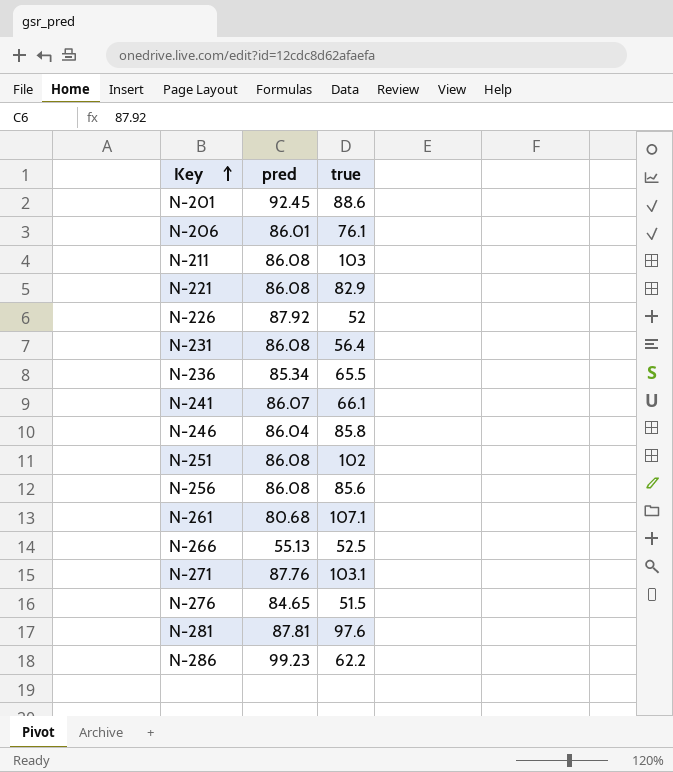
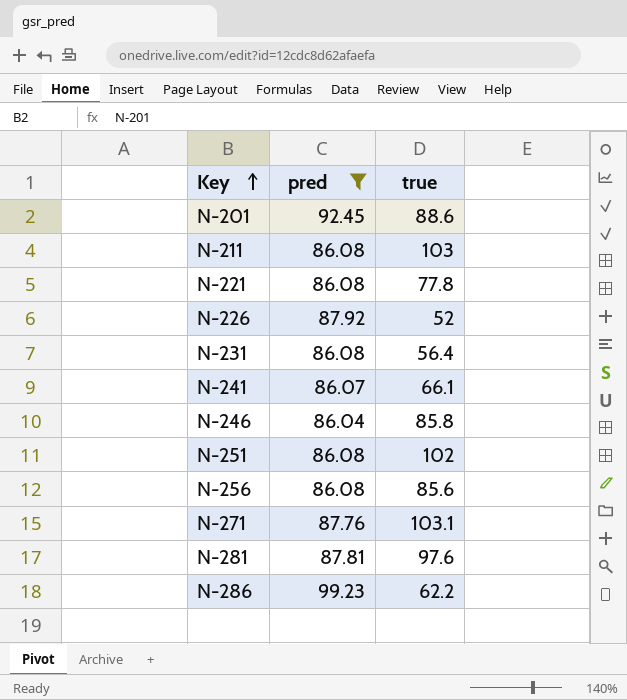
filter: none -> pred >= 86.04
N-221 | true: 82.9 -> 77.8

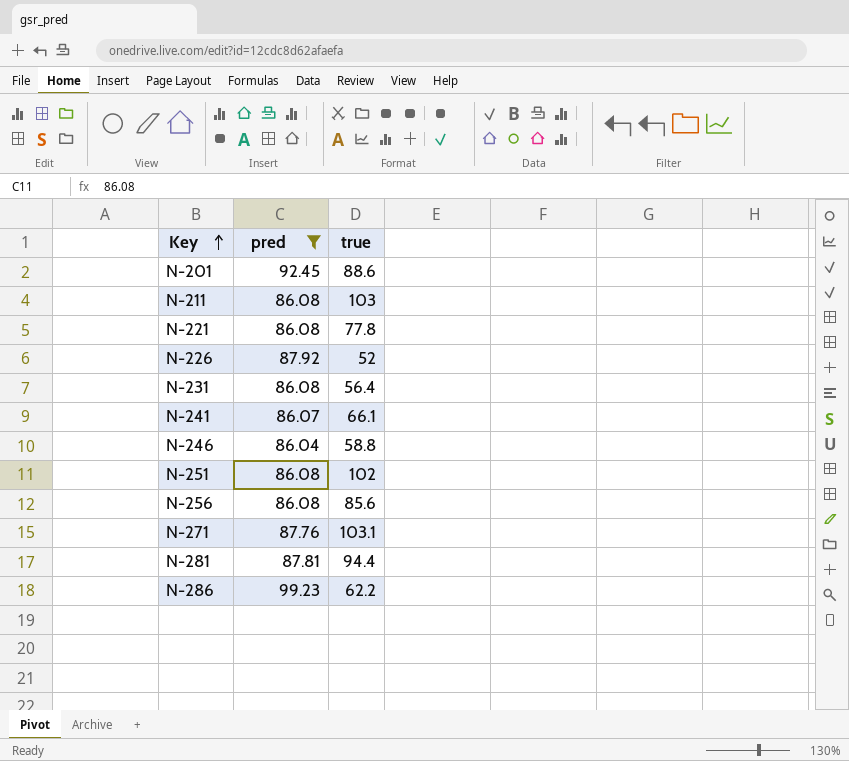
N-246 | true: 85.8 -> 58.8
N-281 | true: 97.6 -> 94.4

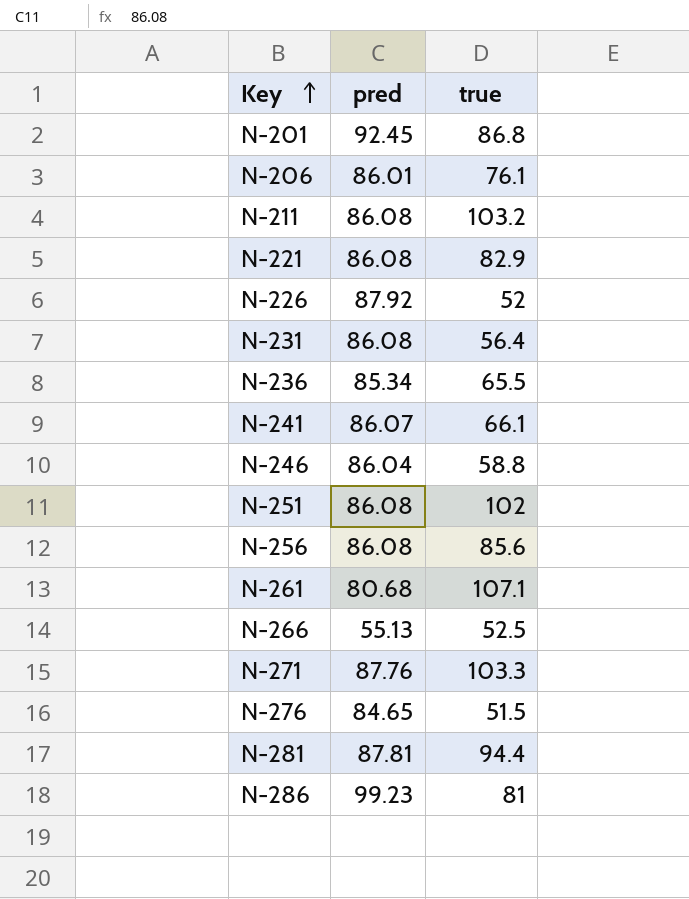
filter: pred >= 86.04 -> none
N-201 | true: 88.6 -> 86.8
N-211 | true: 103 -> 103.2
N-221 | true: 77.8 -> 82.9
N-271 | true: 103.1 -> 103.3
N-286 | true: 62.2 -> 81

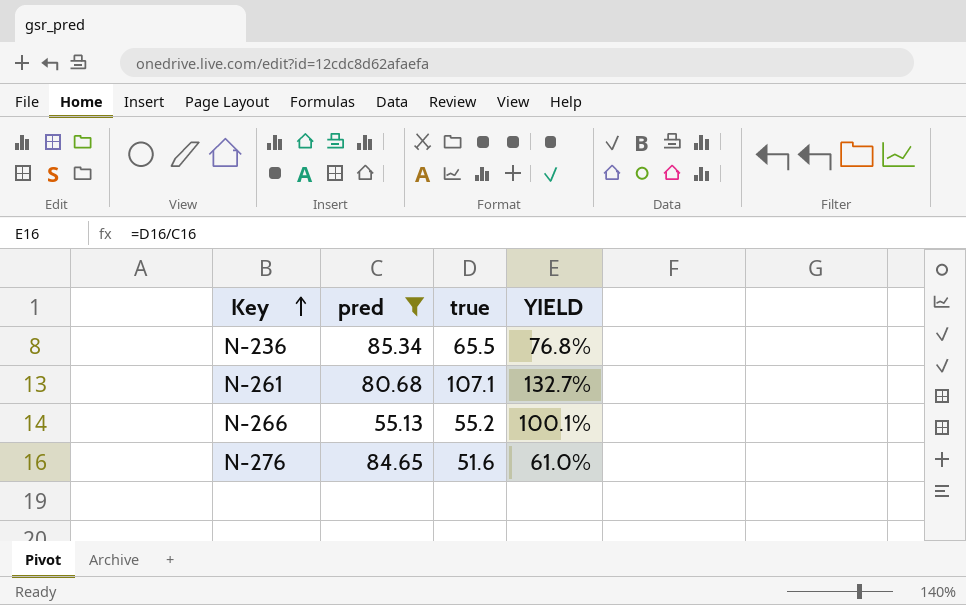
filter: none -> pred <= 85.34
column YIELD | formula: none -> [true] / [pred]
N-266 | true: 52.5 -> 55.2
N-276 | true: 51.5 -> 51.6

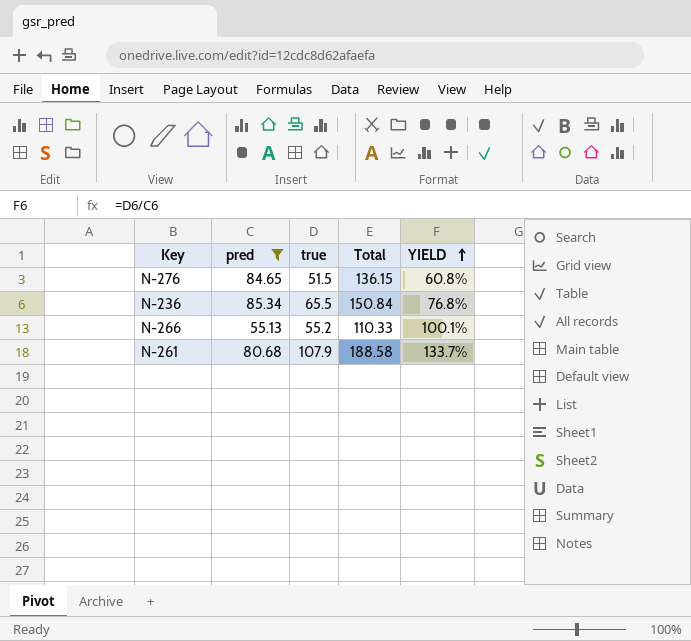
row order: Key ascending -> YIELD ascending
column Total | formula: none -> [pred] + [true]
N-276 | true: 51.6 -> 51.5
N-276 | YIELD: 61.0% -> 60.8%
N-261 | true: 107.1 -> 107.9
N-261 | YIELD: 132.7% -> 133.7%

